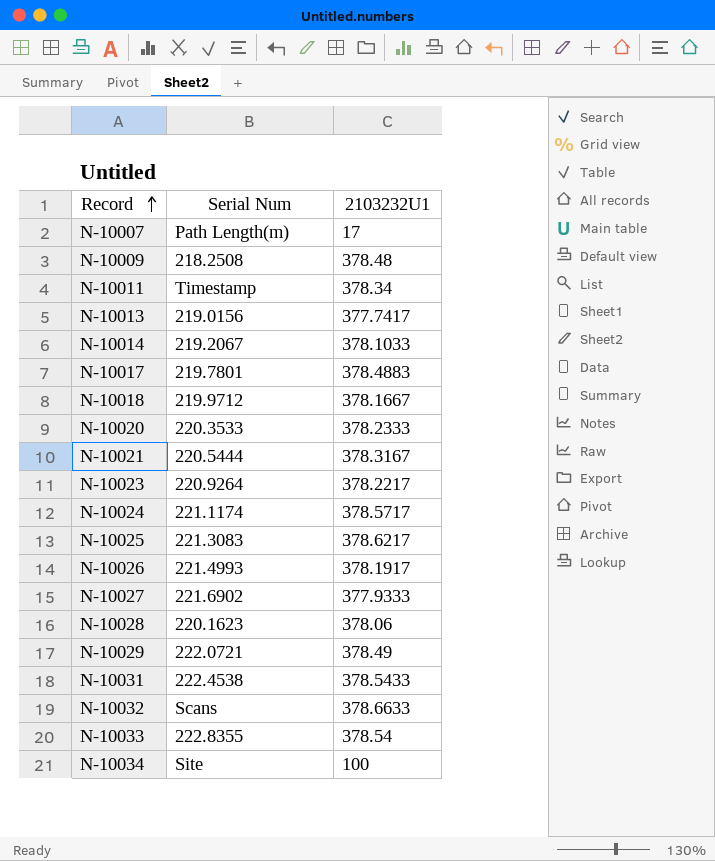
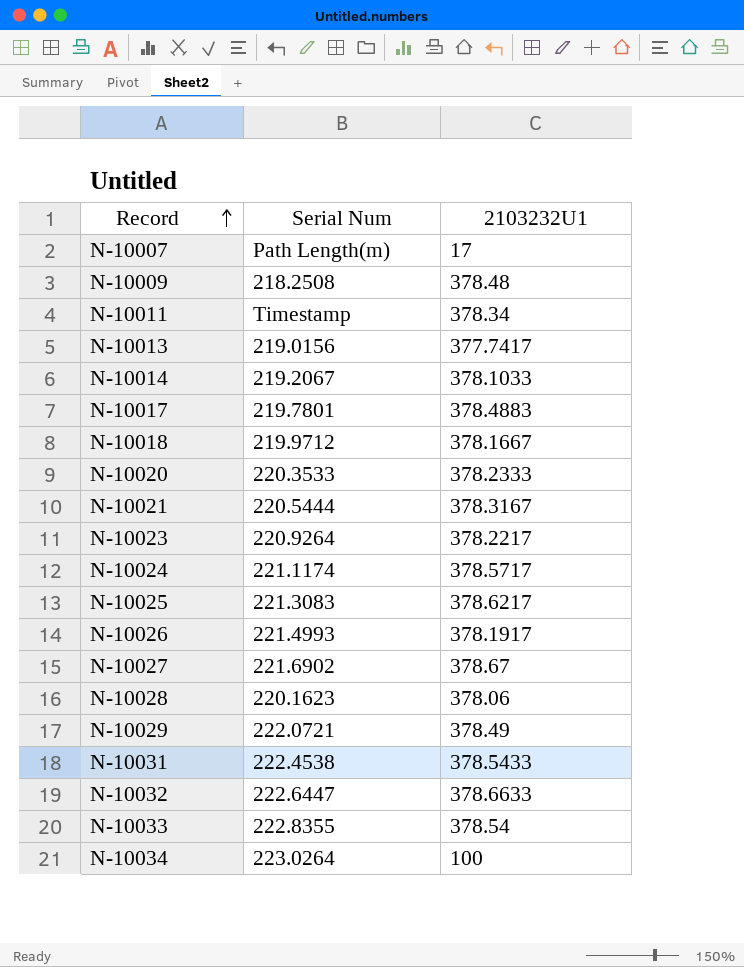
N-10027 | 2103232U1: 377.9333 -> 378.67
N-10032 | Serial Num: Scans -> 222.6447
N-10034 | Serial Num: Site -> 223.0264

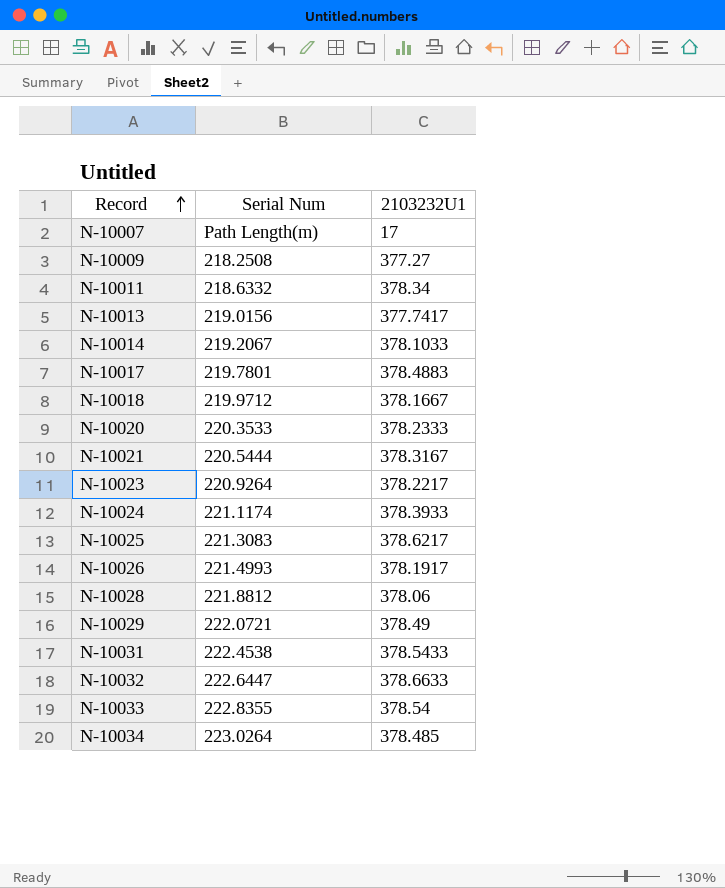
row N-10027: 221.6902 | 378.67 -> none
N-10009 | 2103232U1: 378.48 -> 377.27
N-10011 | Serial Num: Timestamp -> 218.6332
N-10024 | 2103232U1: 378.5717 -> 378.3933
N-10028 | Serial Num: 220.1623 -> 221.8812
N-10034 | 2103232U1: 100 -> 378.485

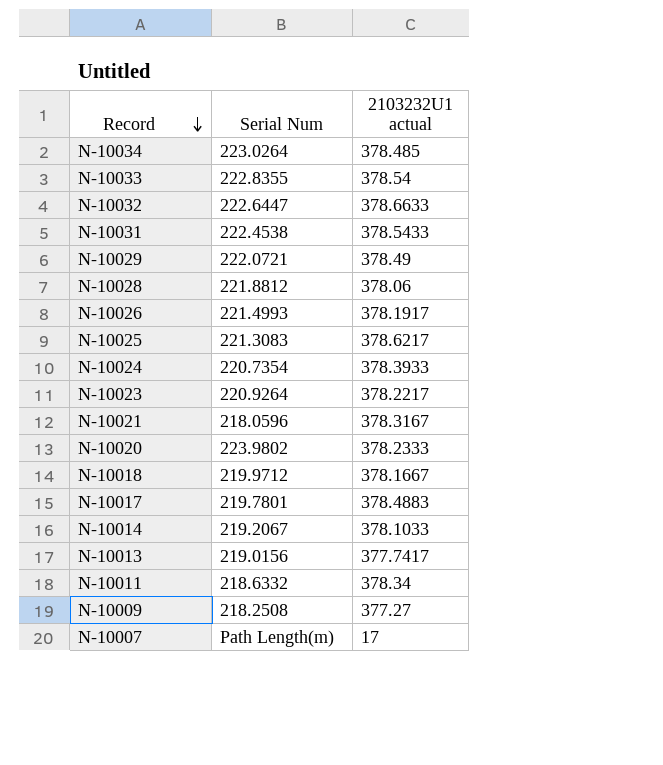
row order: Record ascending -> Record descending
column name: 2103232U1 -> 2103232U1 actual
N-10024 | Serial Num: 221.1174 -> 220.7354
N-10021 | Serial Num: 220.5444 -> 218.0596
N-10020 | Serial Num: 220.3533 -> 223.9802

